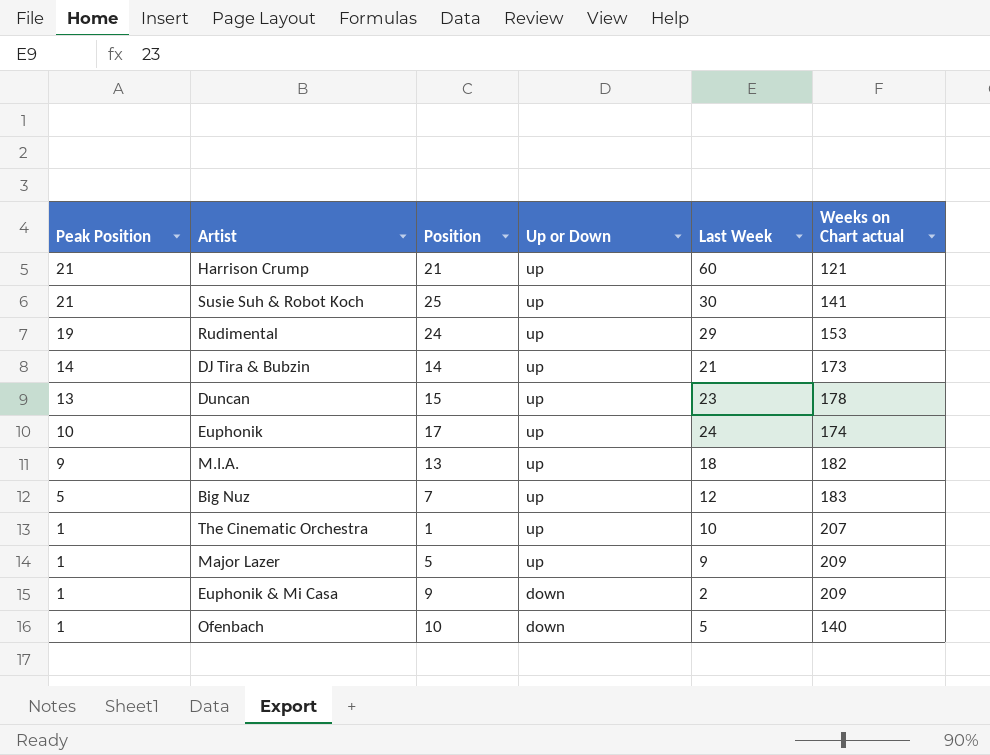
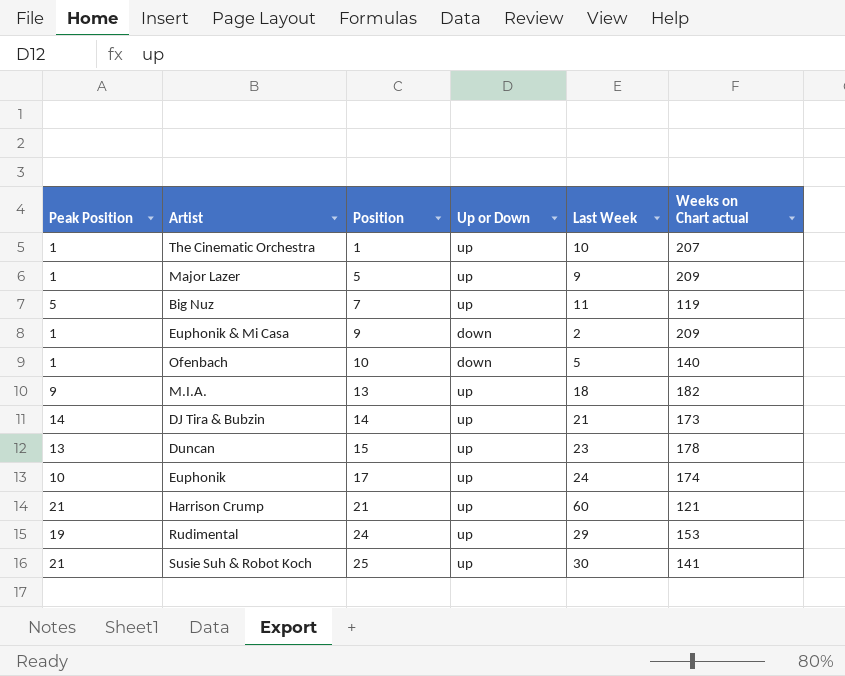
row order: Peak Position descending -> Position ascending
Big Nuz | Last Week: 12 -> 11
Big Nuz | Weeks on Chart actual: 183 -> 119

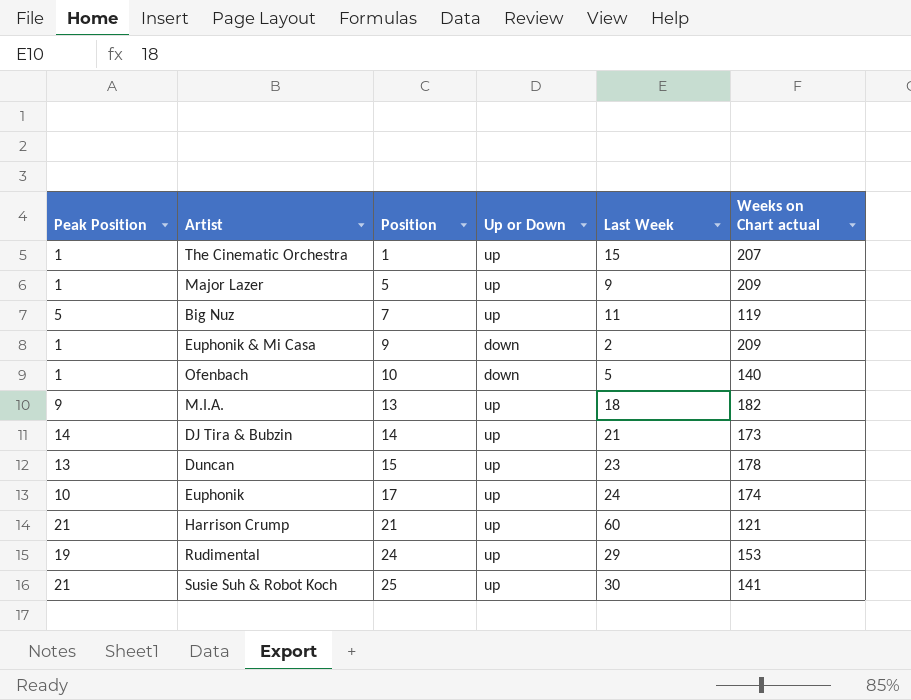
The Cinematic Orchestra | Last Week: 10 -> 15

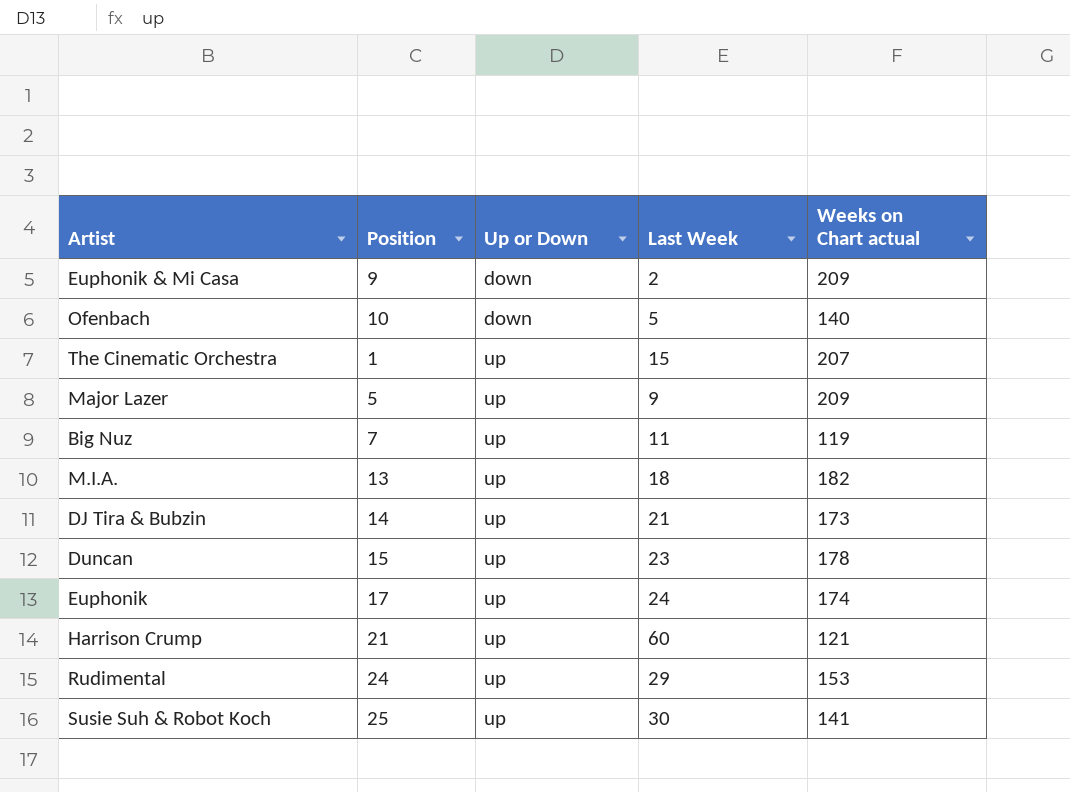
row order: Position ascending -> Up or Down ascending
column Peak Position | position: 1 -> none

